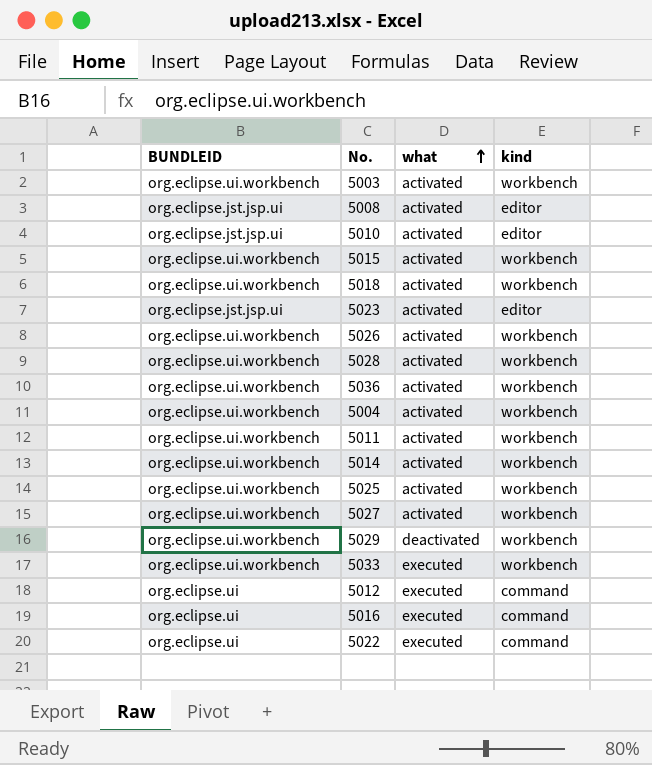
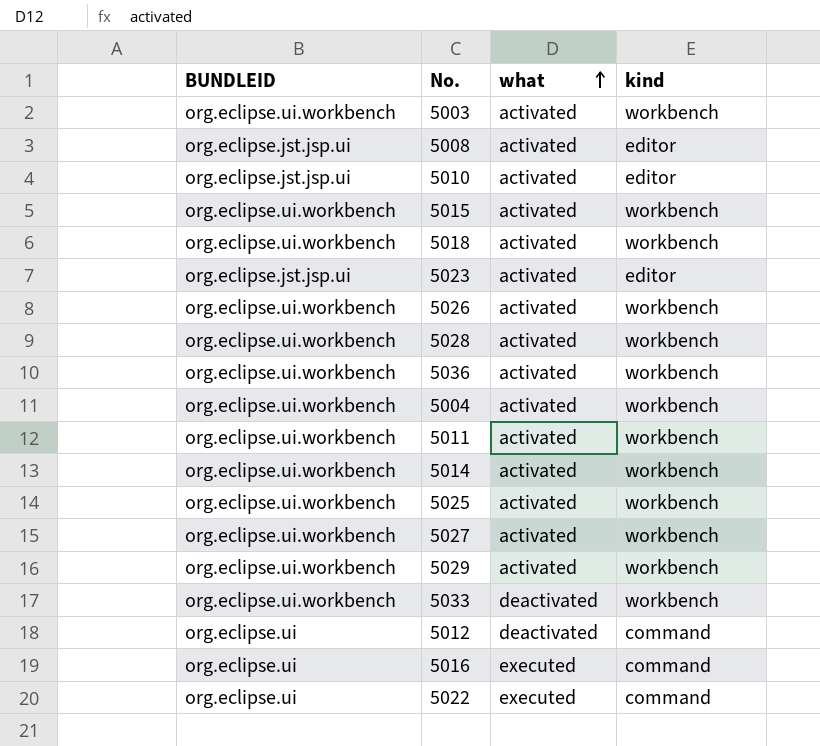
5029 | what: deactivated -> activated
5033 | what: executed -> deactivated
5012 | what: executed -> deactivated

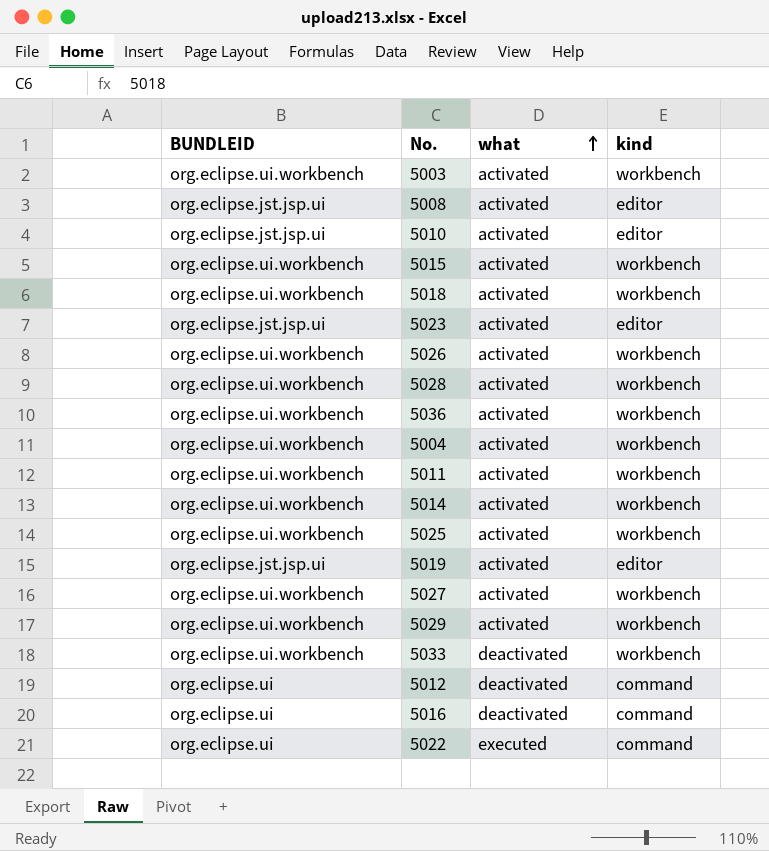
row 5019: none -> org.eclipse.jst.jsp.ui | activated | editor
5016 | what: executed -> deactivated

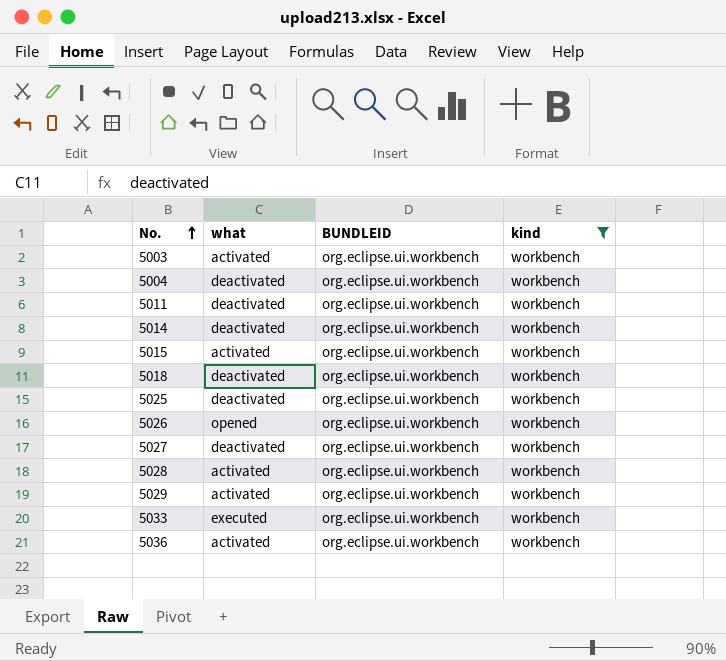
filter: none -> kind = workbench
row order: what ascending -> No. ascending
column BUNDLEID | position: 1 -> 3
5004 | what: activated -> deactivated
5011 | what: activated -> deactivated
5014 | what: activated -> deactivated
5018 | what: activated -> deactivated
5025 | what: activated -> deactivated
5026 | what: activated -> opened
5027 | what: activated -> deactivated
5033 | what: deactivated -> executed

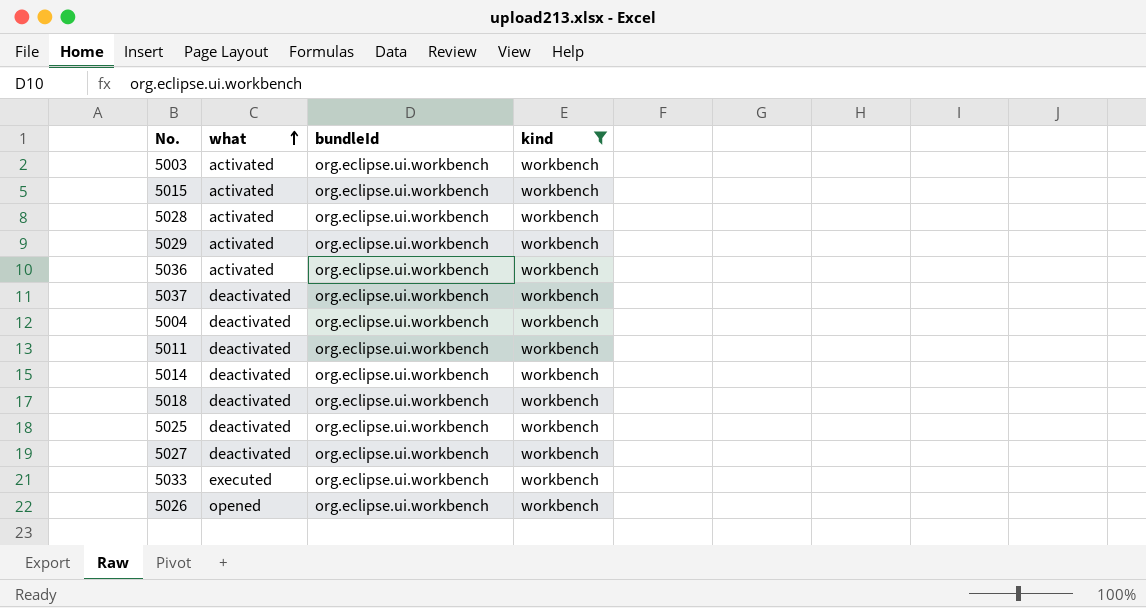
row order: No. ascending -> what ascending
column name: BUNDLEID -> bundleId
row 5037: none -> deactivated | org.eclipse.ui.workbench | workbench

